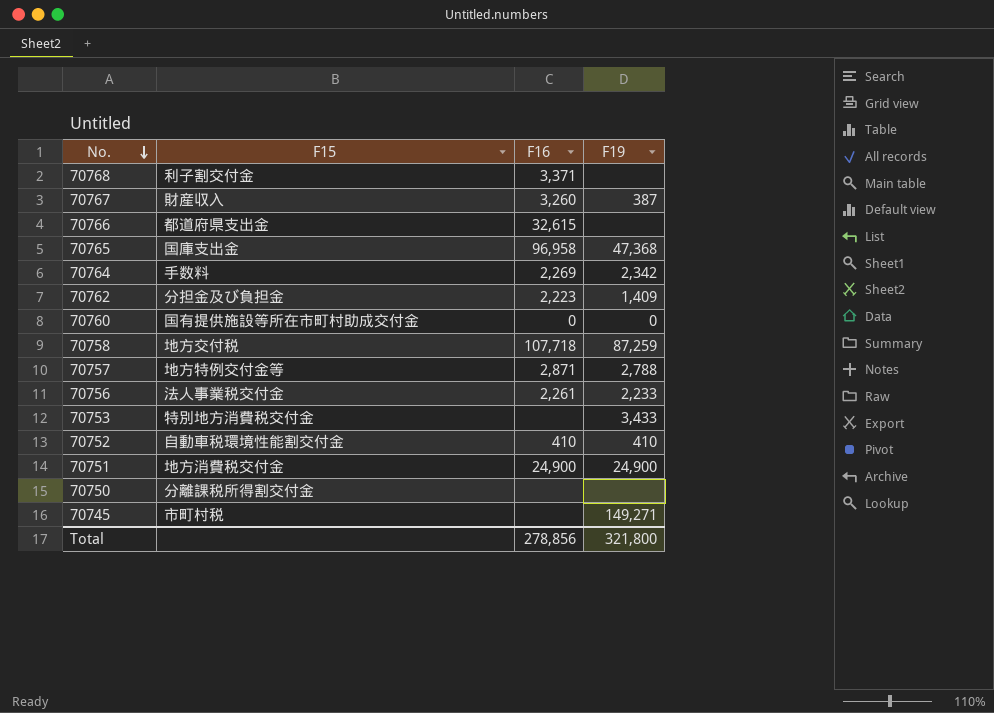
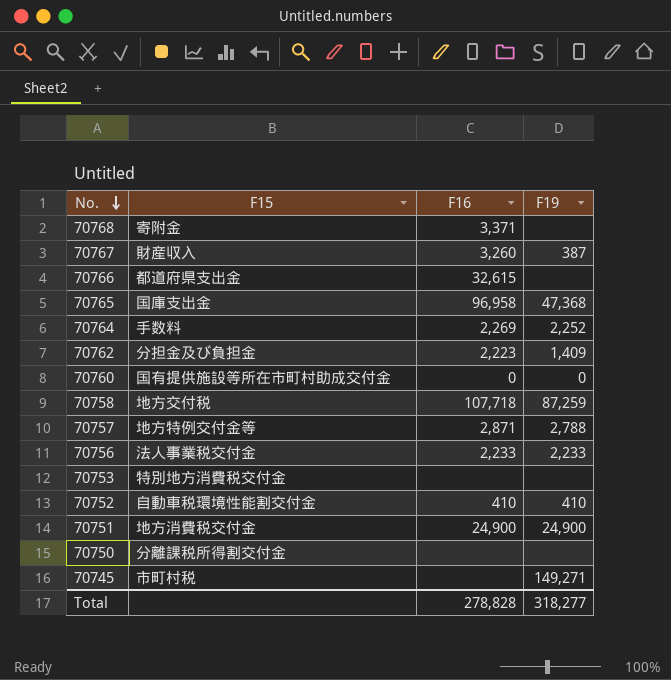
70768 | F15: 利子割交付金 -> 寄附金
70764 | F19: 2,342 -> 2,252
70756 | F16: 2,261 -> 2,233
70753 | F19: 3,433 -> none
Total | F16: 278,856 -> 278,828
Total | F19: 321,800 -> 318,277

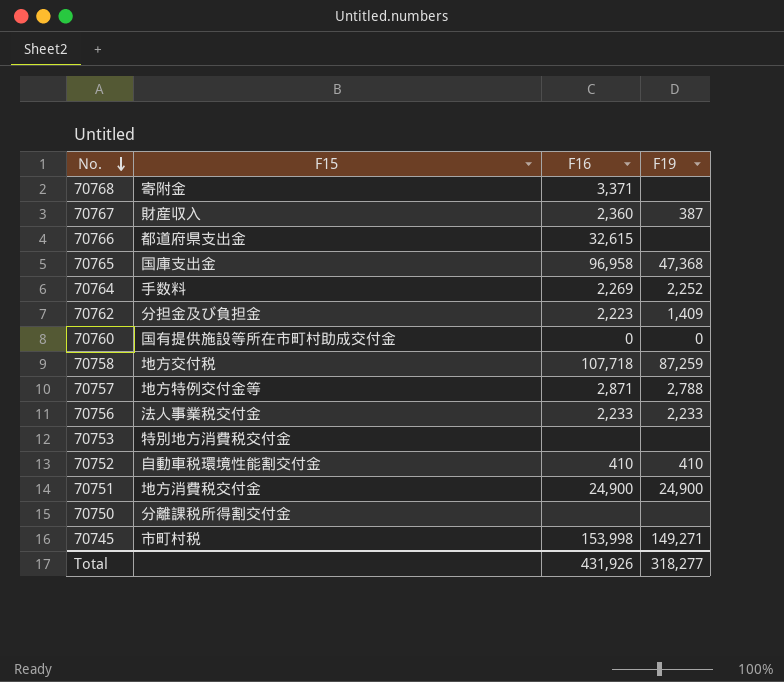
70767 | F16: 3,260 -> 2,360
70745 | F16: none -> 153,998
Total | F16: 278,828 -> 431,926

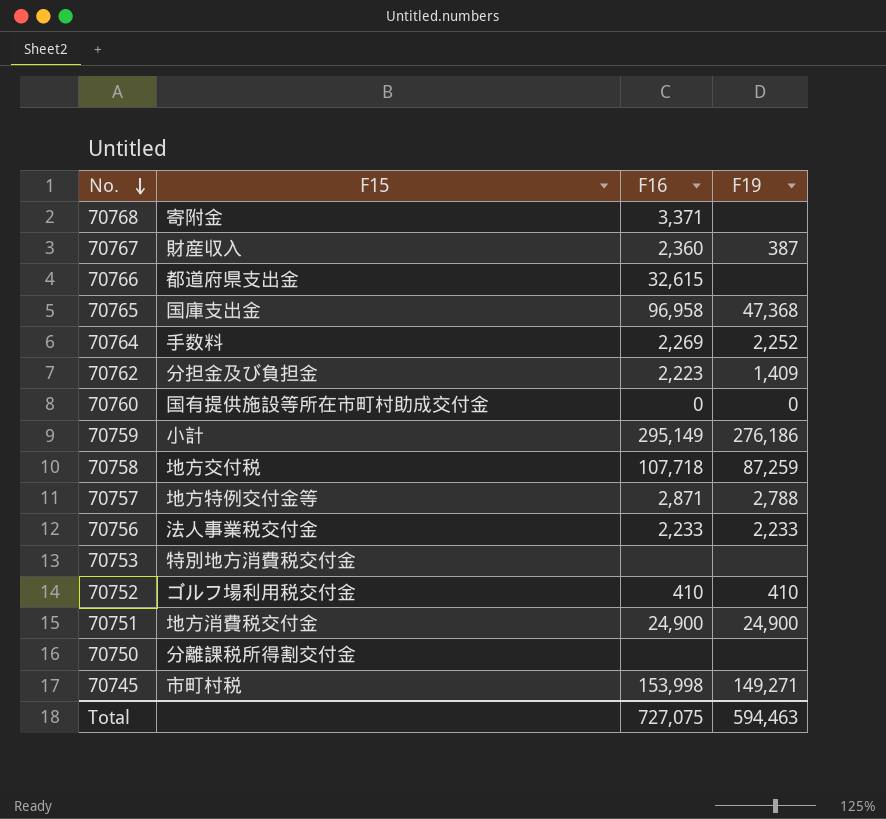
row 70759: none -> 小計 | 295,149 | 276,186
70752 | F15: 自動車税環境性能割交付金 -> ゴルフ場利用税交付金
Total | F16: 431,926 -> 727,075
Total | F19: 318,277 -> 594,463

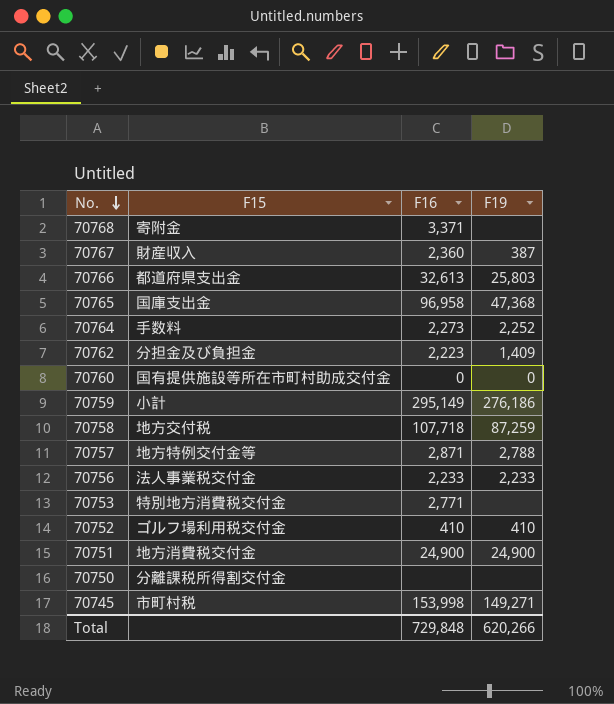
70766 | F16: 32,615 -> 32,613
70766 | F19: none -> 25,803
70764 | F16: 2,269 -> 2,273
70753 | F16: none -> 2,771
Total | F16: 727,075 -> 729,848
Total | F19: 594,463 -> 620,266

